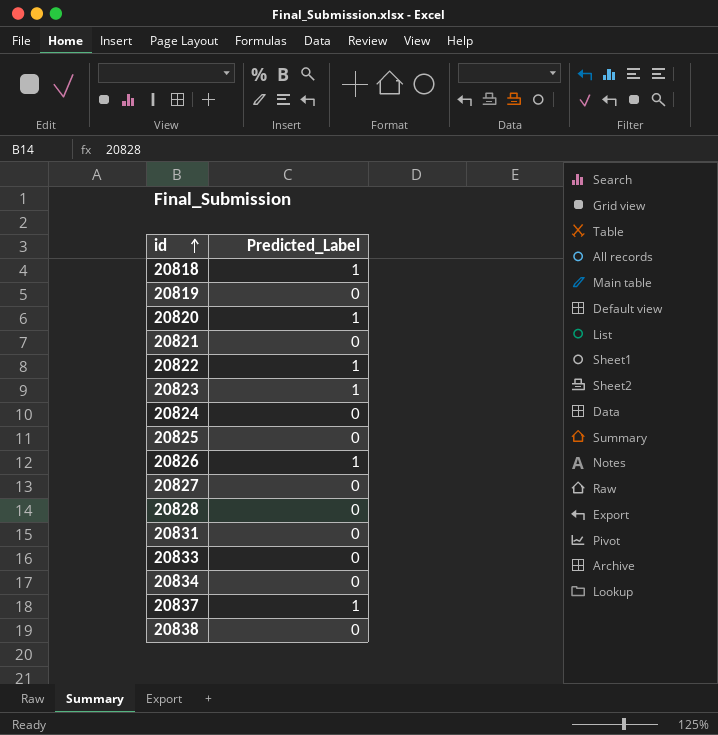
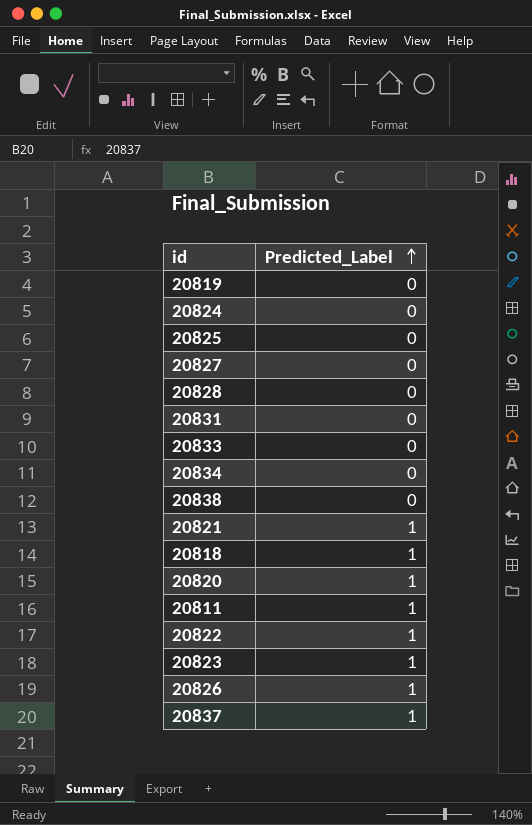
row order: id ascending -> Predicted_Label ascending
20821 | Predicted_Label: 0 -> 1
row 20811: none -> 1

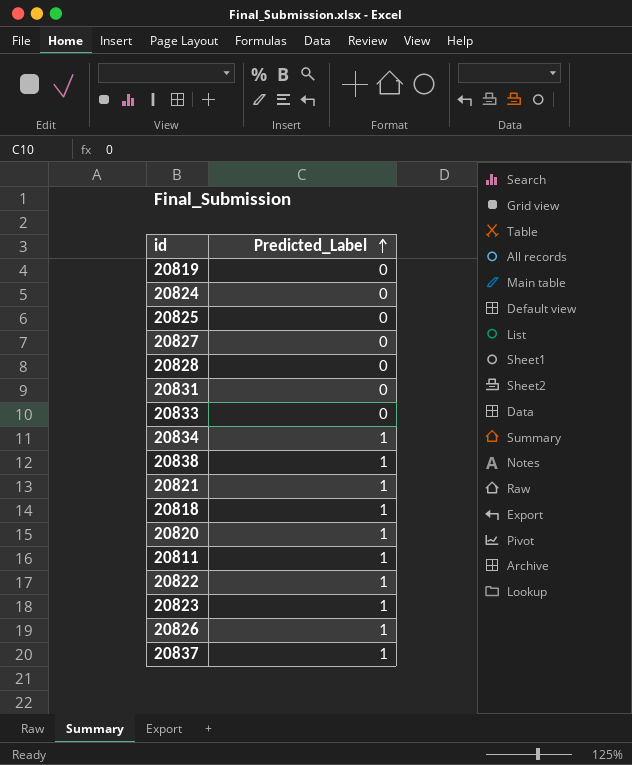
20834 | Predicted_Label: 0 -> 1
20838 | Predicted_Label: 0 -> 1

